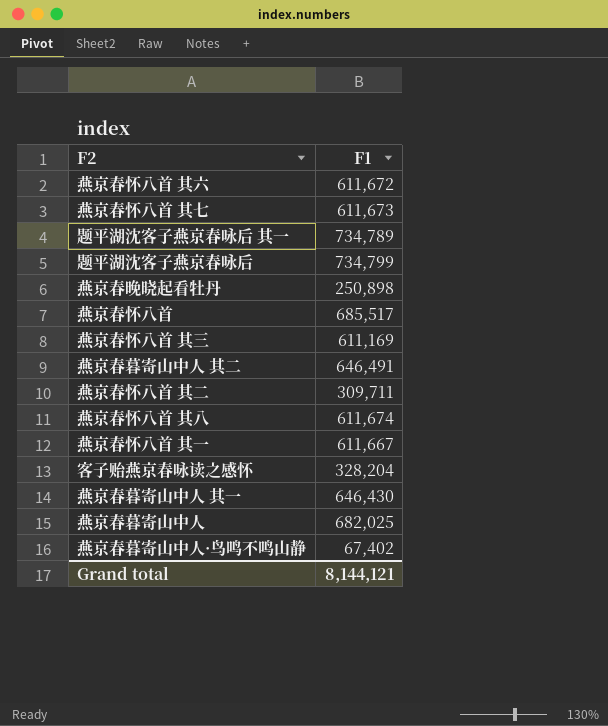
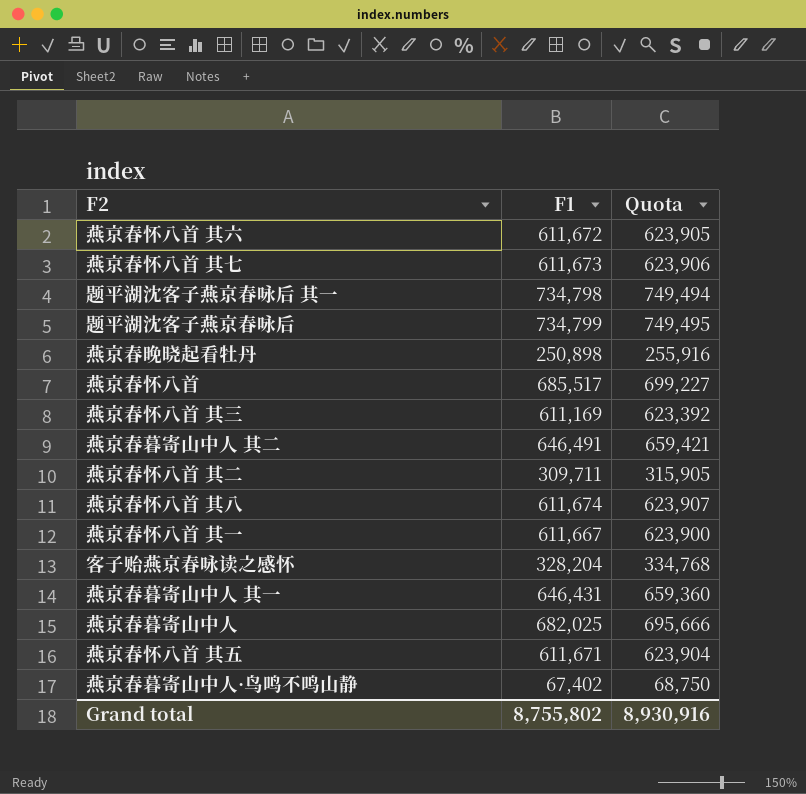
column Quota | formula: none -> [F1] * 1.02
题平湖沈客子燕京春咏后 其一 | F1: 734,789 -> 734,798
燕京春暮寄山中人 其一 | F1: 646,430 -> 646,431
row 燕京春怀八首 其五: none -> 611,671 | 623,904
Grand total | F1: 8,144,121 -> 8,755,802

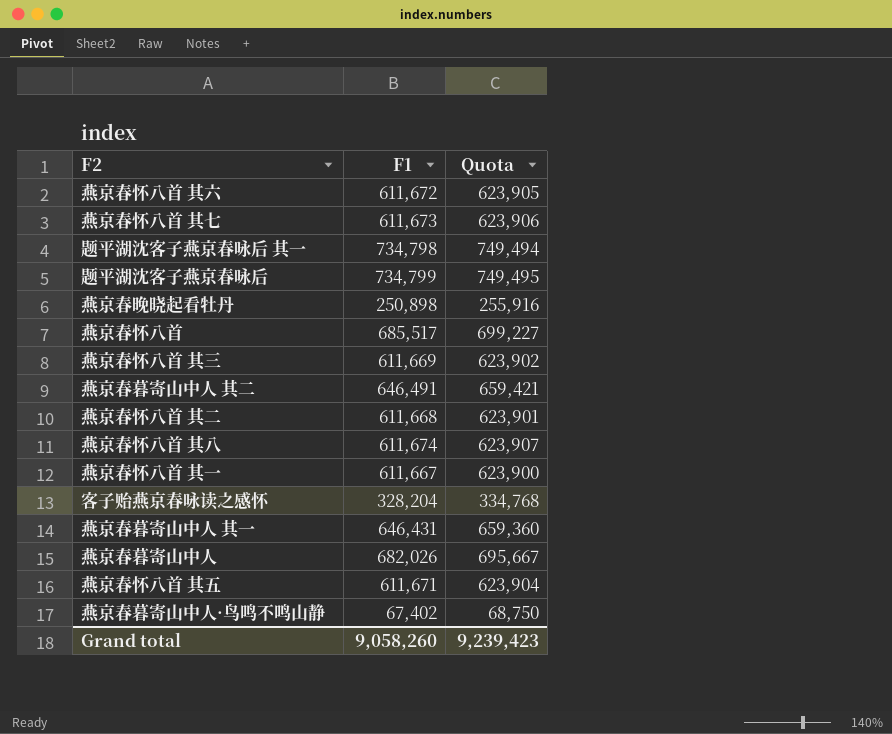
燕京春怀八首 其三 | F1: 611,169 -> 611,669
燕京春怀八首 其三 | Quota: 623,392 -> 623,902
燕京春怀八首 其二 | F1: 309,711 -> 611,668
燕京春怀八首 其二 | Quota: 315,905 -> 623,901
燕京春暮寄山中人 | F1: 682,025 -> 682,026
燕京春暮寄山中人 | Quota: 695,666 -> 695,667
Grand total | F1: 8,755,802 -> 9,058,260
Grand total | Quota: 8,930,916 -> 9,239,423

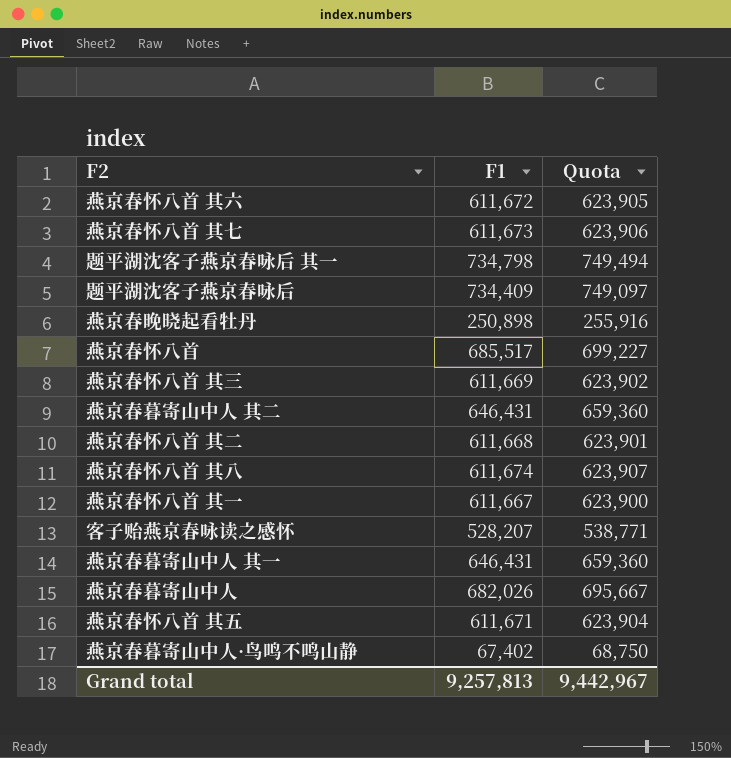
题平湖沈客子燕京春咏后 | F1: 734,799 -> 734,409
题平湖沈客子燕京春咏后 | Quota: 749,495 -> 749,097
燕京春暮寄山中人 其二 | F1: 646,491 -> 646,431
燕京春暮寄山中人 其二 | Quota: 659,421 -> 659,360
客子贻燕京春咏读之感怀 | F1: 328,204 -> 528,207
客子贻燕京春咏读之感怀 | Quota: 334,768 -> 538,771
Grand total | F1: 9,058,260 -> 9,257,813
Grand total | Quota: 9,239,423 -> 9,442,967

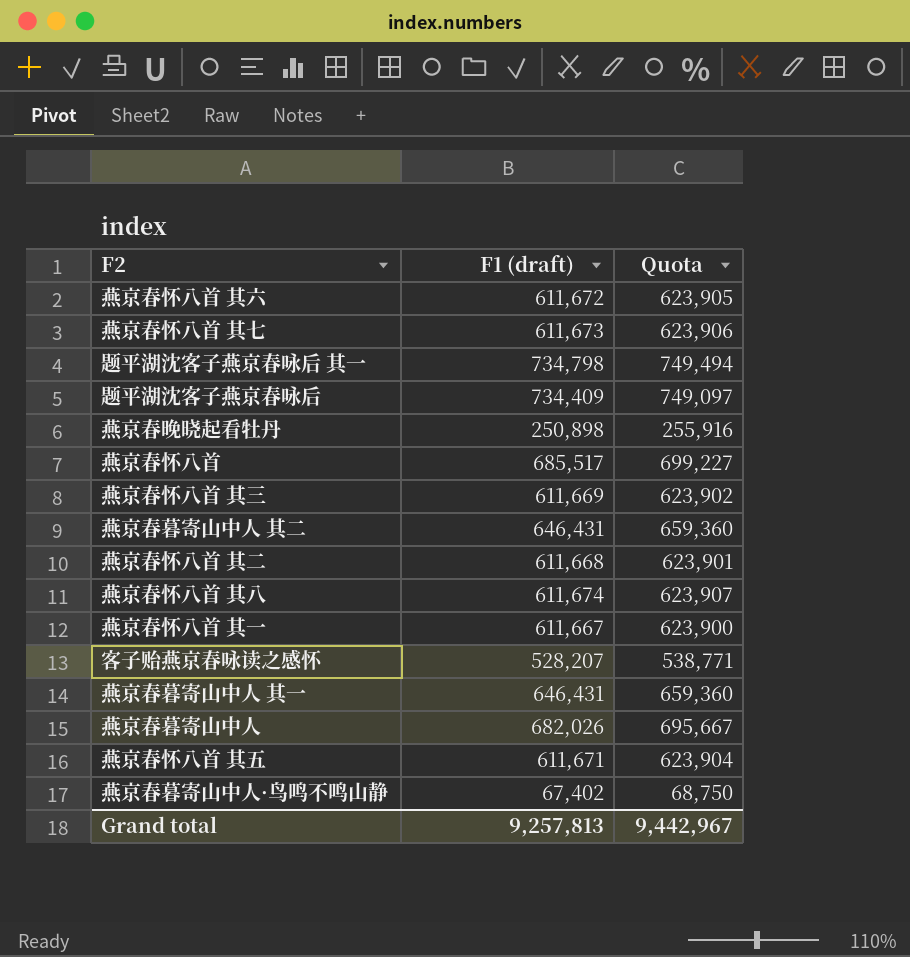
column name: F1 -> F1 (draft)

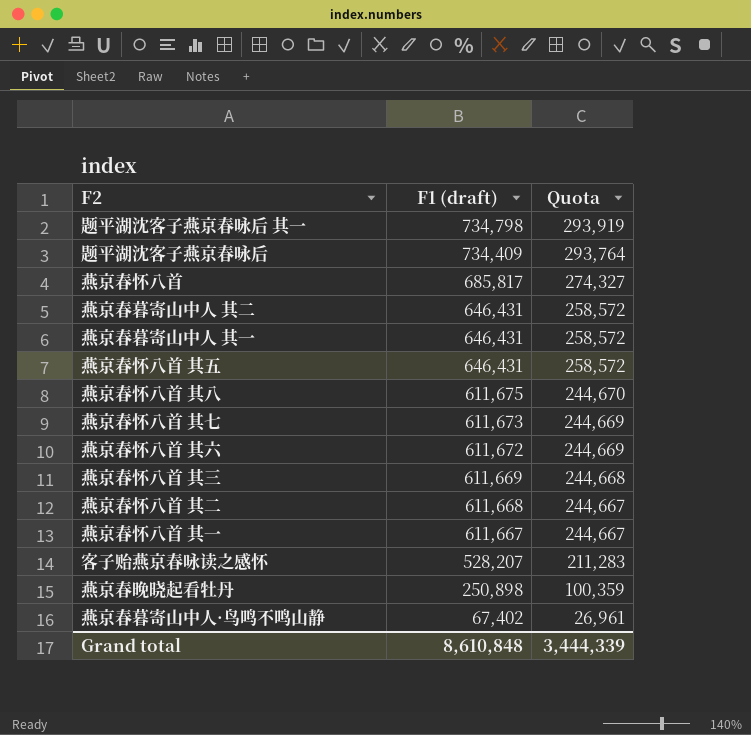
row order: none -> F1 (draft) descending
column Quota | formula: [F1 (draft)] * 1.02 -> [F1 (draft)] * 0.4
row 燕京春暮寄山中人: 682,026 | 695,667 -> none
燕京春怀八首 | F1 (draft): 685,517 -> 685,817
燕京春怀八首 其五 | F1 (draft): 611,671 -> 646,431
燕京春怀八首 其八 | F1 (draft): 611,674 -> 611,675
Grand total | F1 (draft): 9,257,813 -> 8,610,848
Grand total | Quota: 9,442,967 -> 3,444,339

